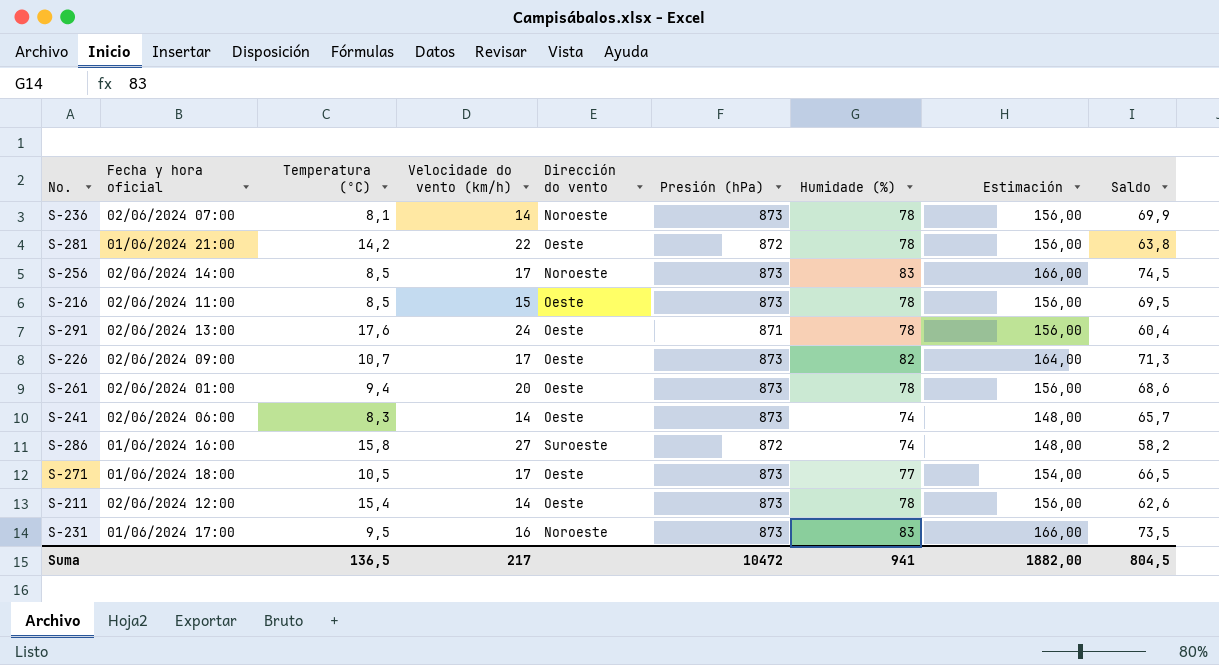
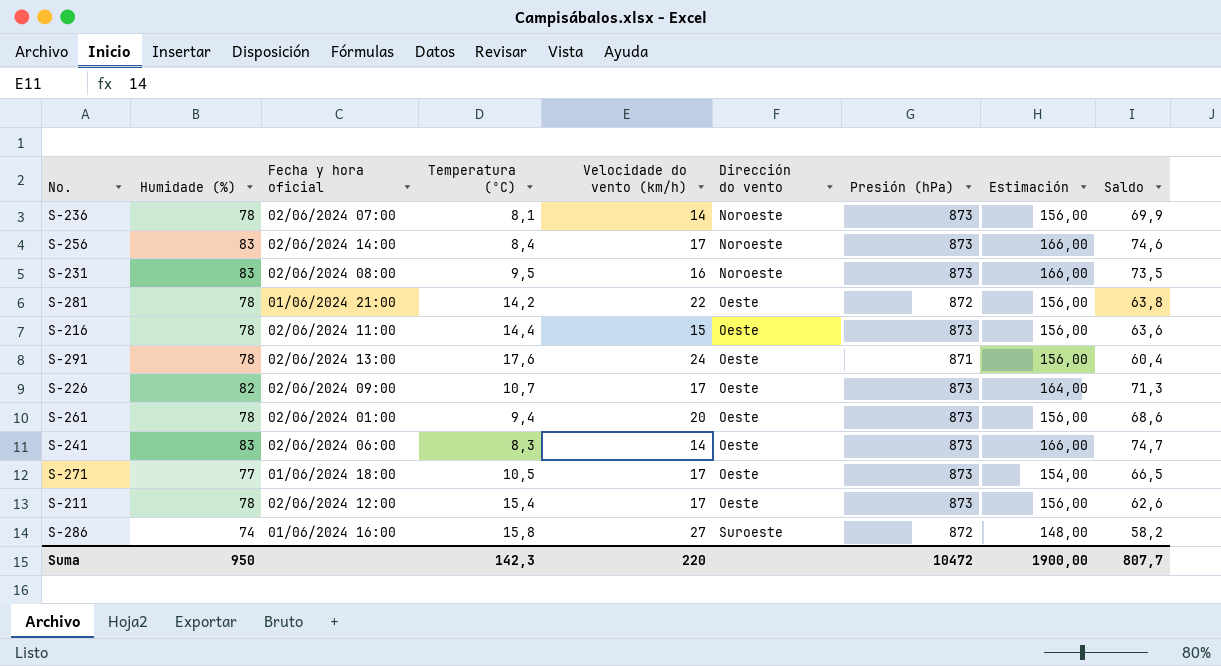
row order: none -> Dirección do vento ascending
column Humidade (%) | position: 7 -> 2
S-256 | Temperatura (ºC): 8,5 -> 8,4
S-256 | Saldo: 74,5 -> 74,6
S-231 | Fecha y hora oficial: 01/06/2024 17:00 -> 02/06/2024 08:00
S-216 | Temperatura (ºC): 8,5 -> 14,4
S-216 | Saldo: 69,5 -> 63,6
S-241 | Humidade (%): 74 -> 83
S-241 | Estimación: 148,00 -> 166,00
S-241 | Saldo: 65,7 -> 74,7
S-211 | Velocidade do vento (km/h): 14 -> 17
Suma | Humidade (%): 941 -> 950
Suma | Temperatura (ºC): 136,5 -> 142,3
Suma | Velocidade do vento (km/h): 217 -> 220
Suma | Estimación: 1882,00 -> 1900,00
Suma | Saldo: 804,5 -> 807,7

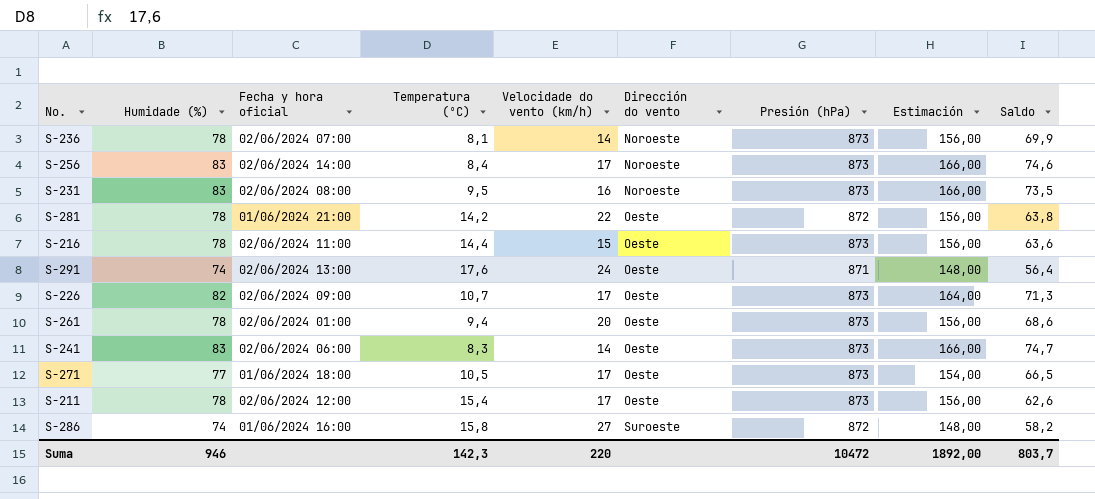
S-291 | Humidade (%): 78 -> 74
S-291 | Estimación: 156,00 -> 148,00
S-291 | Saldo: 60,4 -> 56,4
Suma | Humidade (%): 950 -> 946
Suma | Estimación: 1900,00 -> 1892,00
Suma | Saldo: 807,7 -> 803,7

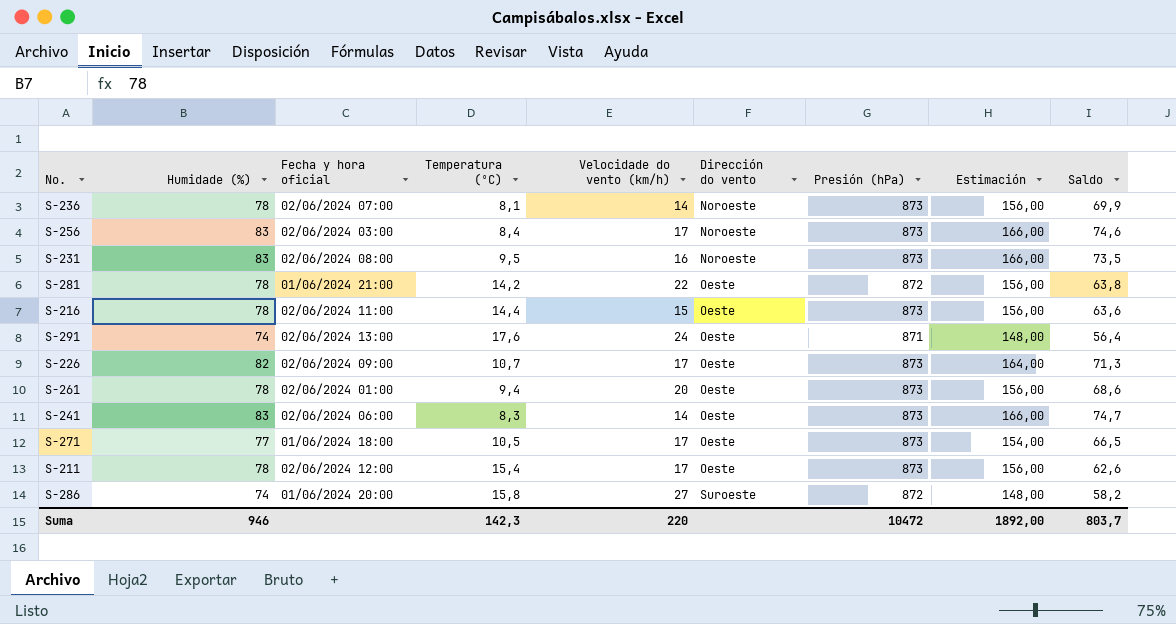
S-256 | Fecha y hora oficial: 02/06/2024 14:00 -> 02/06/2024 03:00
S-286 | Fecha y hora oficial: 01/06/2024 16:00 -> 01/06/2024 20:00

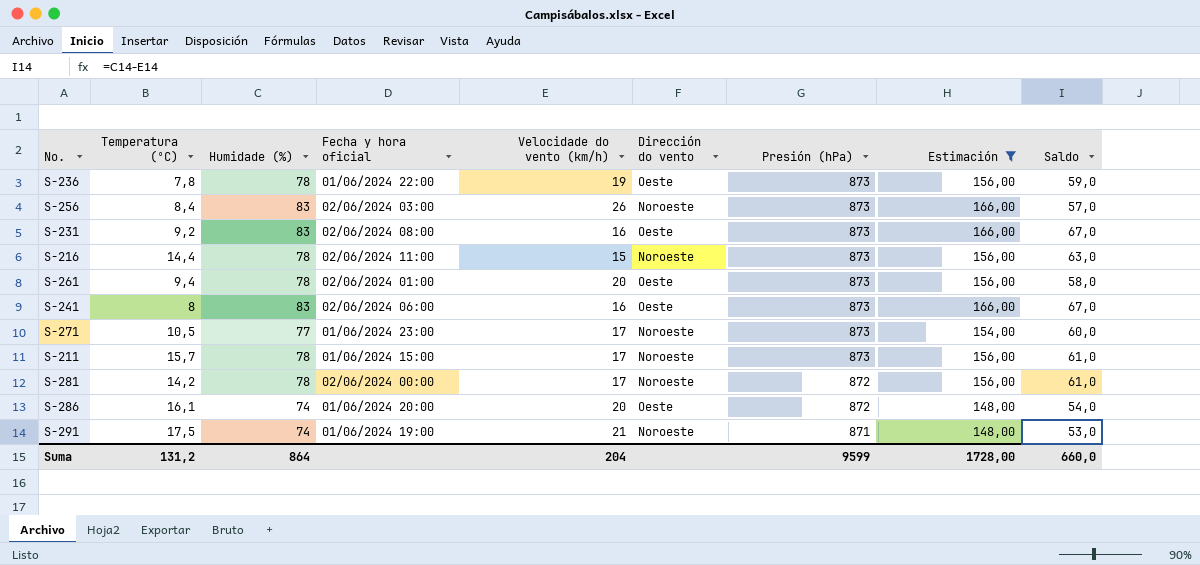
filter: none -> Estimación != 164,00
row order: Dirección do vento ascending -> Presión (hPa) descending
column Temperatura (ºC) | position: 4 -> 2
column Saldo | formula: [Humidade (%)] - [Temperatura (ºC)] -> [Humidade (%)] - [Velocidade do vento (km/h)]
S-236 | Temperatura (ºC): 8,1 -> 7,8
S-236 | Fecha y hora oficial: 02/06/2024 07:00 -> 01/06/2024 22:00
S-236 | Velocidade do vento (km/h): 14 -> 19
S-236 | Dirección do vento: Noroeste -> Oeste
S-256 | Velocidade do vento (km/h): 17 -> 26
S-231 | Temperatura (ºC): 9,5 -> 9,2
S-231 | Dirección do vento: Noroeste -> Oeste
S-216 | Dirección do vento: Oeste -> Noroeste
S-241 | Temperatura (ºC): 8,3 -> 8
S-241 | Velocidade do vento (km/h): 14 -> 16
S-271 | Fecha y hora oficial: 01/06/2024 18:00 -> 01/06/2024 23:00
S-271 | Dirección do vento: Oeste -> Noroeste
S-211 | Temperatura (ºC): 15,4 -> 15,7
S-211 | Fecha y hora oficial: 02/06/2024 12:00 -> 01/06/2024 15:00
S-211 | Dirección do vento: Oeste -> Noroeste
S-281 | Fecha y hora oficial: 01/06/2024 21:00 -> 02/06/2024 00:00
S-281 | Velocidade do vento (km/h): 22 -> 17
S-281 | Dirección do vento: Oeste -> Noroeste
S-286 | Temperatura (ºC): 15,8 -> 16,1
S-286 | Velocidade do vento (km/h): 27 -> 20
S-286 | Dirección do vento: Suroeste -> Oeste
S-291 | Temperatura (ºC): 17,6 -> 17,5
S-291 | Fecha y hora oficial: 02/06/2024 13:00 -> 01/06/2024 19:00
S-291 | Velocidade do vento (km/h): 24 -> 21
S-291 | Dirección do vento: Oeste -> Noroeste
Suma | Temperatura (ºC): 142,3 -> 131,2
Suma | Humidade (%): 946 -> 864
Suma | Velocidade do vento (km/h): 220 -> 204
Suma | Presión (hPa): 10472 -> 9599
Suma | Estimación: 1892,00 -> 1728,00
Suma | Saldo: 803,7 -> 660,0

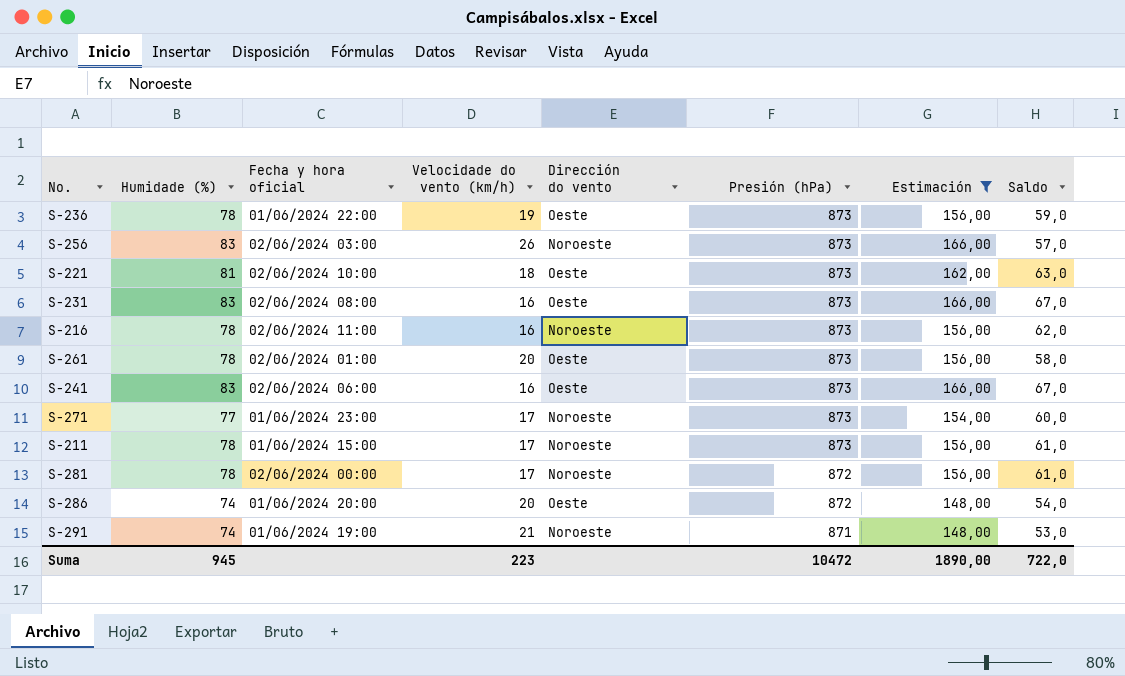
column Temperatura (ºC) | position: 2 -> none
row S-221: none -> 81 | 02/06/2024 10:00 | 18 | Oeste | 873 | 162,00 | 63,0
S-216 | Velocidade do vento (km/h): 15 -> 16
S-216 | Saldo: 63,0 -> 62,0
Suma | Humidade (%): 864 -> 945
Suma | Velocidade do vento (km/h): 204 -> 223
Suma | Presión (hPa): 9599 -> 10472
Suma | Estimación: 1728,00 -> 1890,00
Suma | Saldo: 660,0 -> 722,0

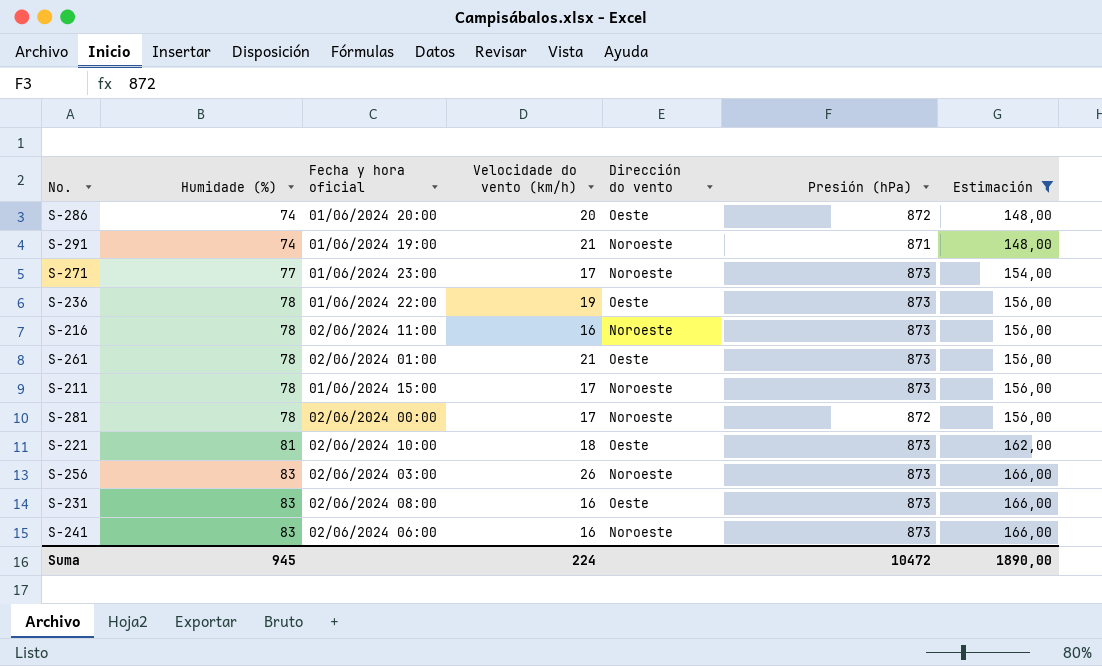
row order: Presión (hPa) descending -> Humidade (%) ascending
column Saldo | formula: [Humidade (%)] - [Velocidade do vento (km/h)] -> none
S-261 | Velocidade do vento (km/h): 20 -> 21
S-241 | Dirección do vento: Oeste -> Noroeste
Suma | Velocidade do vento (km/h): 223 -> 224

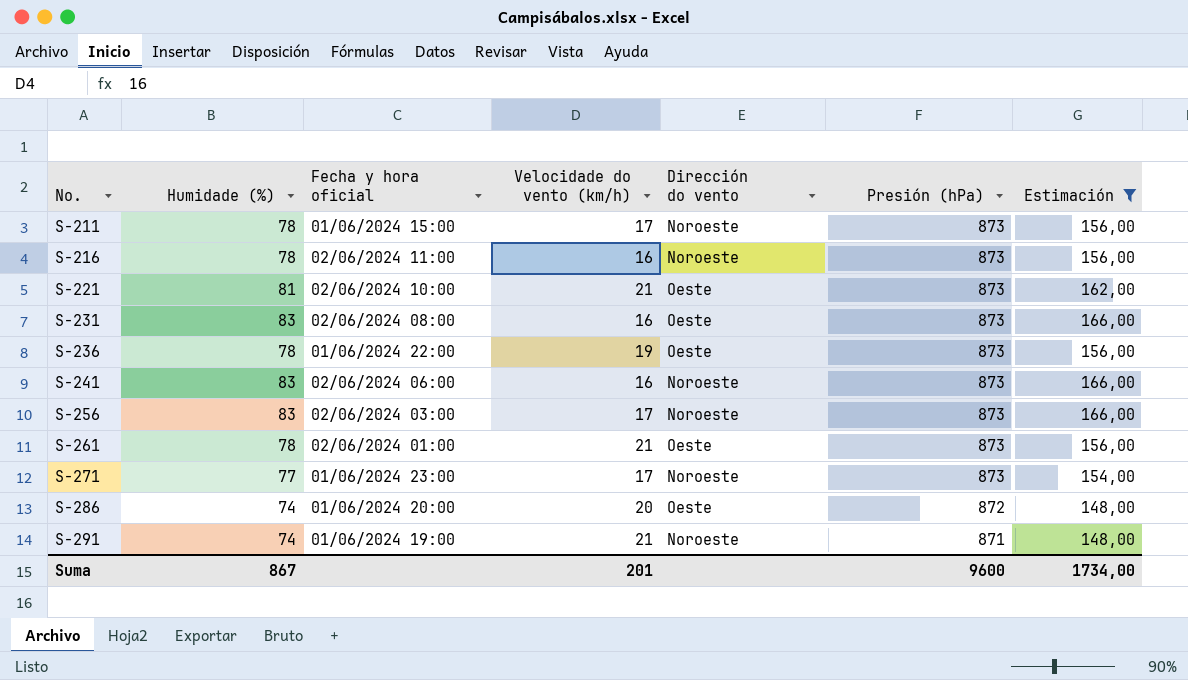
row order: Humidade (%) ascending -> No. ascending
row S-281: 78 | 02/06/2024 00:00 | 17 | Noroeste | 872 | 156,00 -> none
S-221 | Velocidade do vento (km/h): 18 -> 21
S-256 | Velocidade do vento (km/h): 26 -> 17
Suma | Humidade (%): 945 -> 867
Suma | Velocidade do vento (km/h): 224 -> 201
Suma | Presión (hPa): 10472 -> 9600
Suma | Estimación: 1890,00 -> 1734,00

